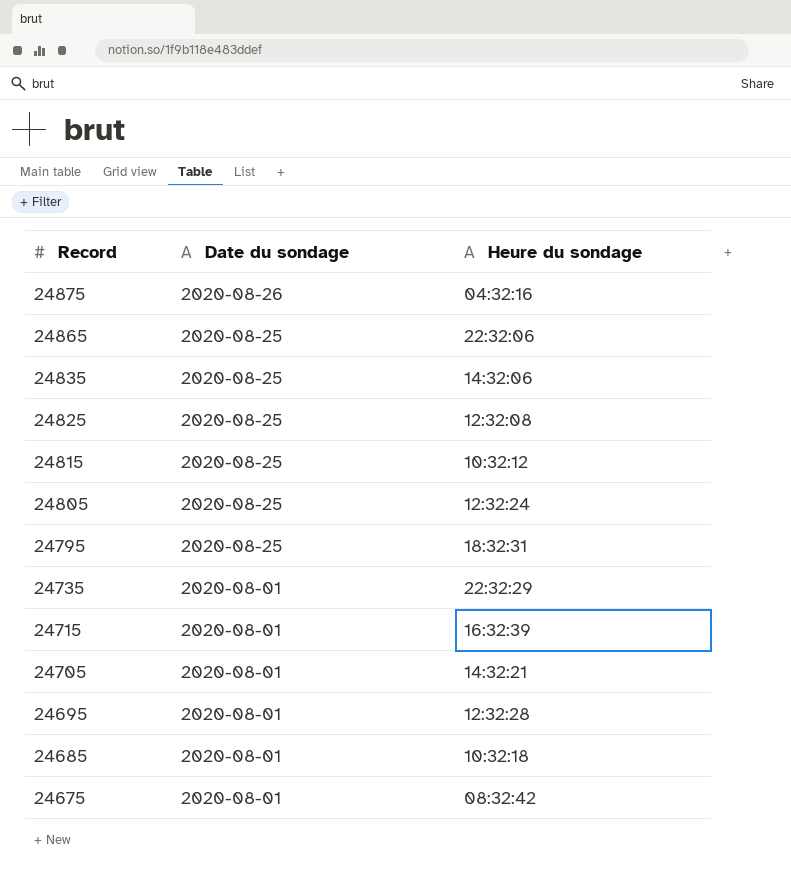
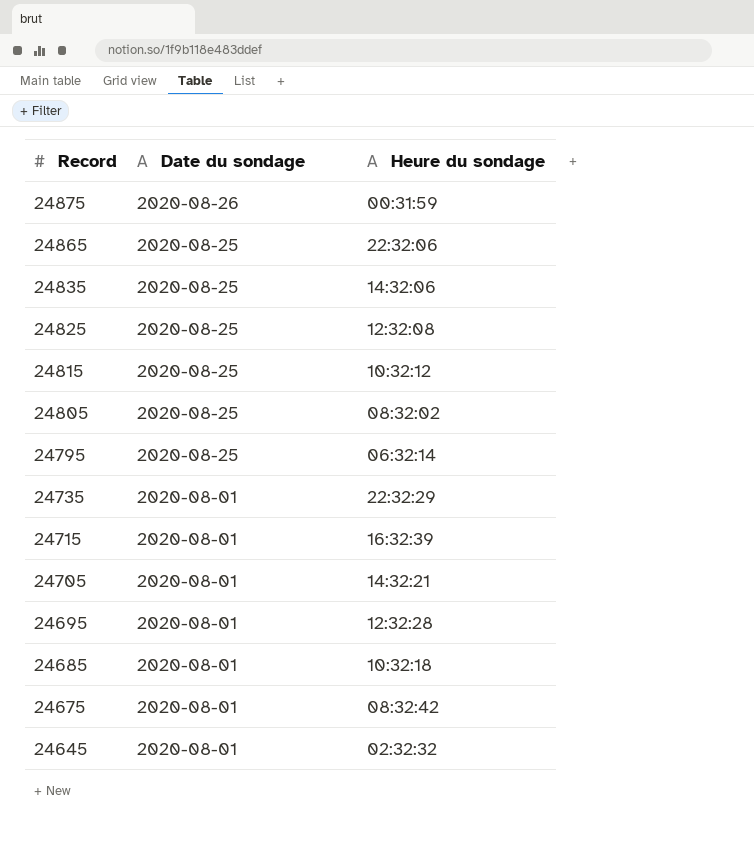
24875 | Heure du sondage: 04:32:16 -> 00:31:59
24805 | Heure du sondage: 12:32:24 -> 08:32:02
24795 | Heure du sondage: 18:32:31 -> 06:32:14
row 24645: none -> 2020-08-01 | 02:32:32

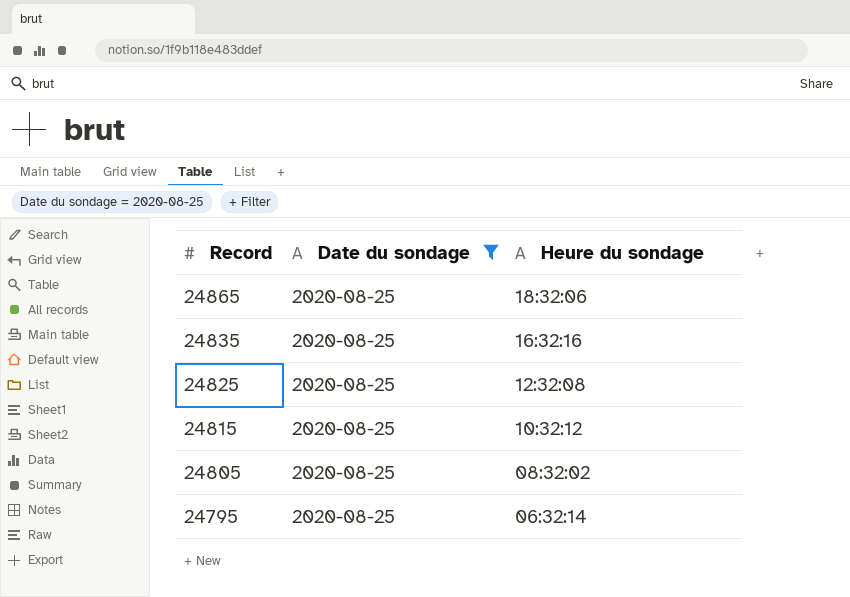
filter: none -> Date du sondage = 2020-08-25
24865 | Heure du sondage: 22:32:06 -> 18:32:06
24835 | Heure du sondage: 14:32:06 -> 16:32:16

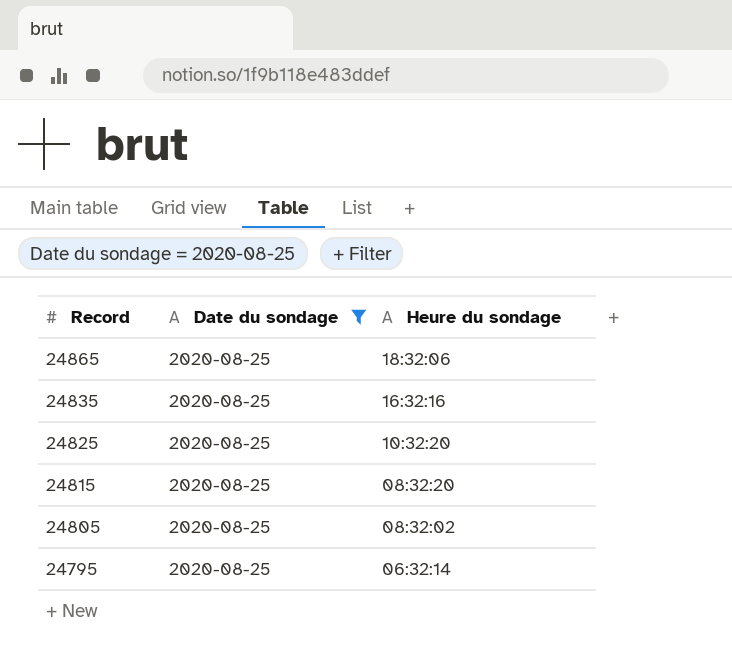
24825 | Heure du sondage: 12:32:08 -> 10:32:20
24815 | Heure du sondage: 10:32:12 -> 08:32:20

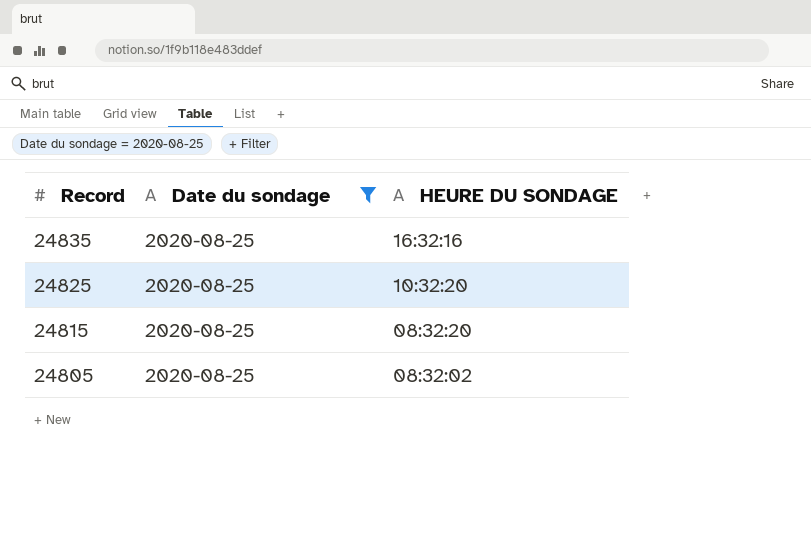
column name: Heure du sondage -> HEURE DU SONDAGE
row 24865: 2020-08-25 | 18:32:06 -> none
row 24795: 2020-08-25 | 06:32:14 -> none

